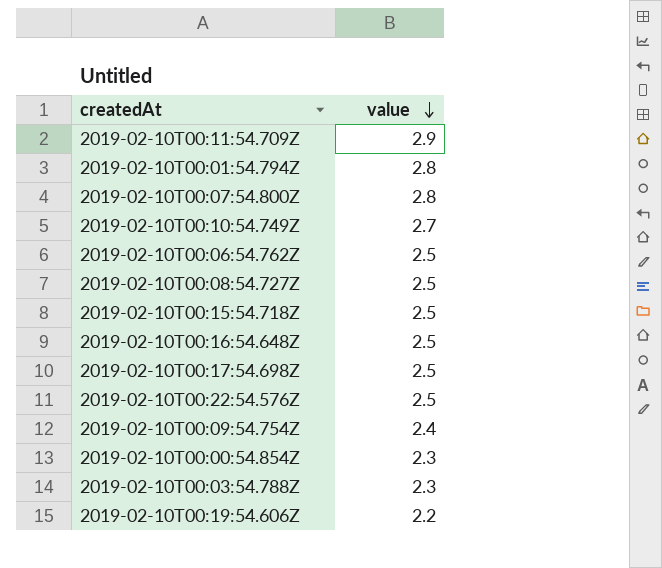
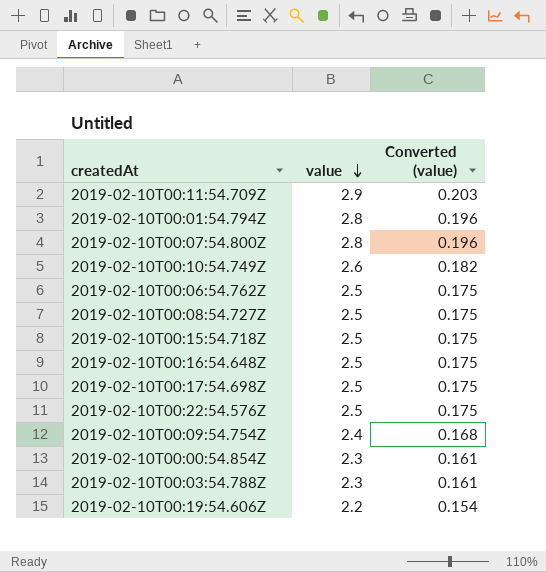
column Converted (value) | formula: none -> [value] * 0.07
2019-02-10T00:10:54.749Z | value: 2.7 -> 2.6

